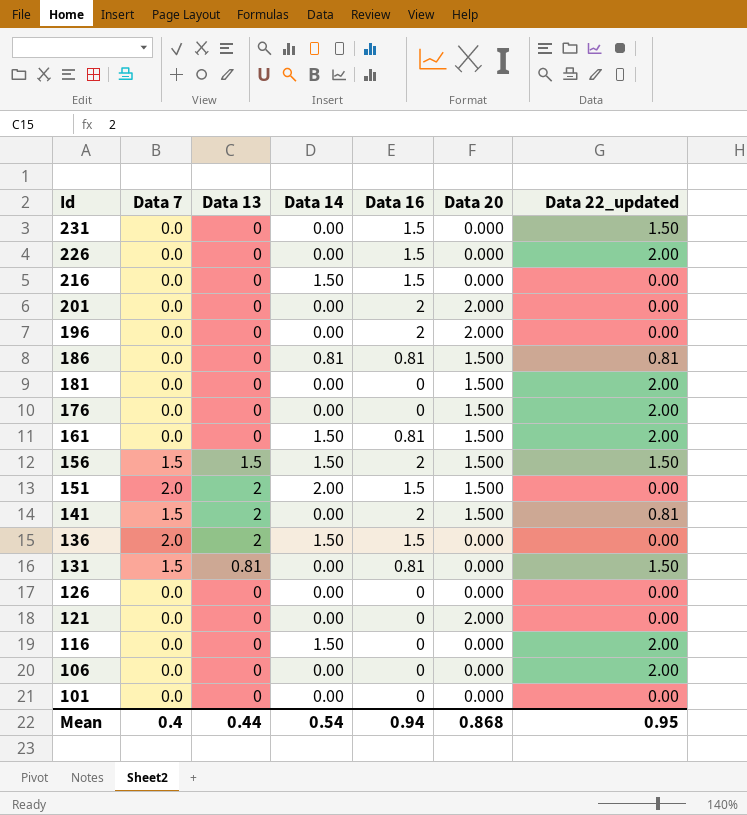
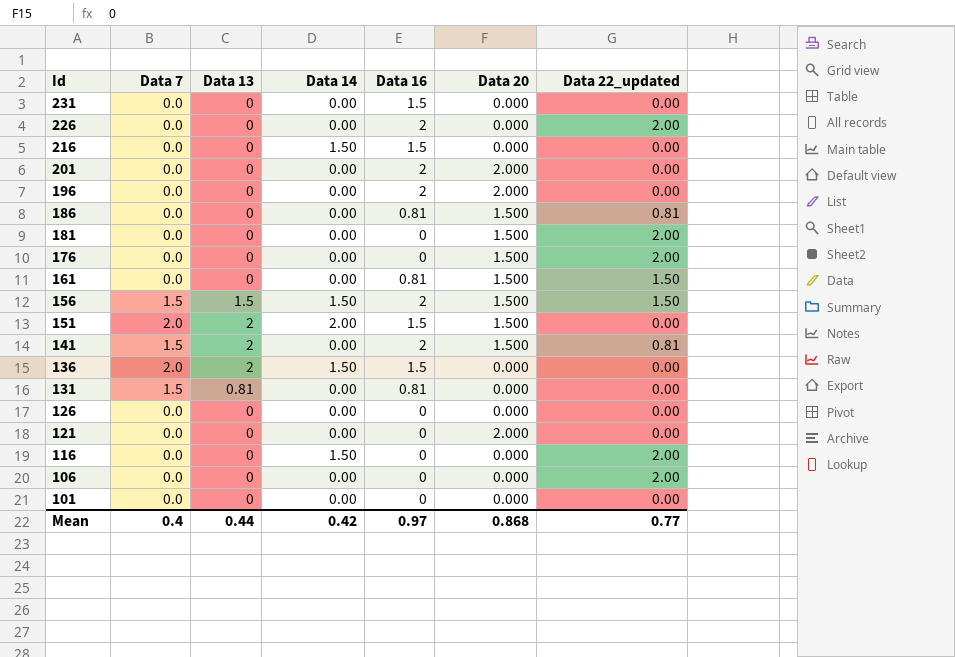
231 | Data 22_updated: 1.50 -> 0.00
226 | Data 16: 1.5 -> 2
186 | Data 14: 0.81 -> 0.00
161 | Data 14: 1.50 -> 0.00
161 | Data 22_updated: 2.00 -> 1.50
131 | Data 22_updated: 1.50 -> 0.00
Mean | Data 14: 0.54 -> 0.42
Mean | Data 16: 0.94 -> 0.97
Mean | Data 22_updated: 0.95 -> 0.77

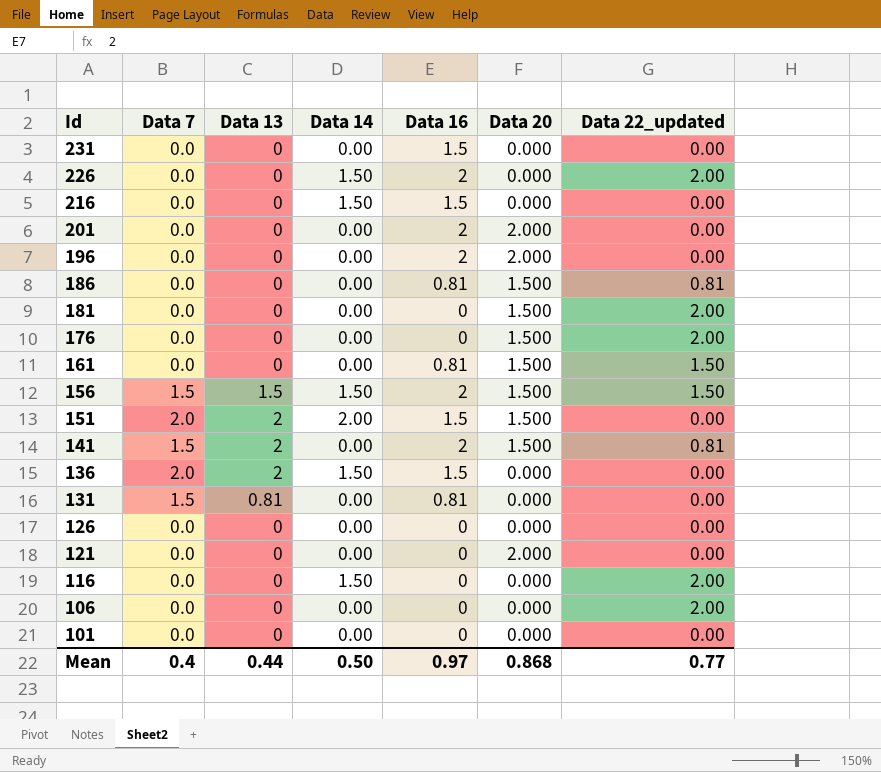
226 | Data 14: 0.00 -> 1.50
Mean | Data 14: 0.42 -> 0.50

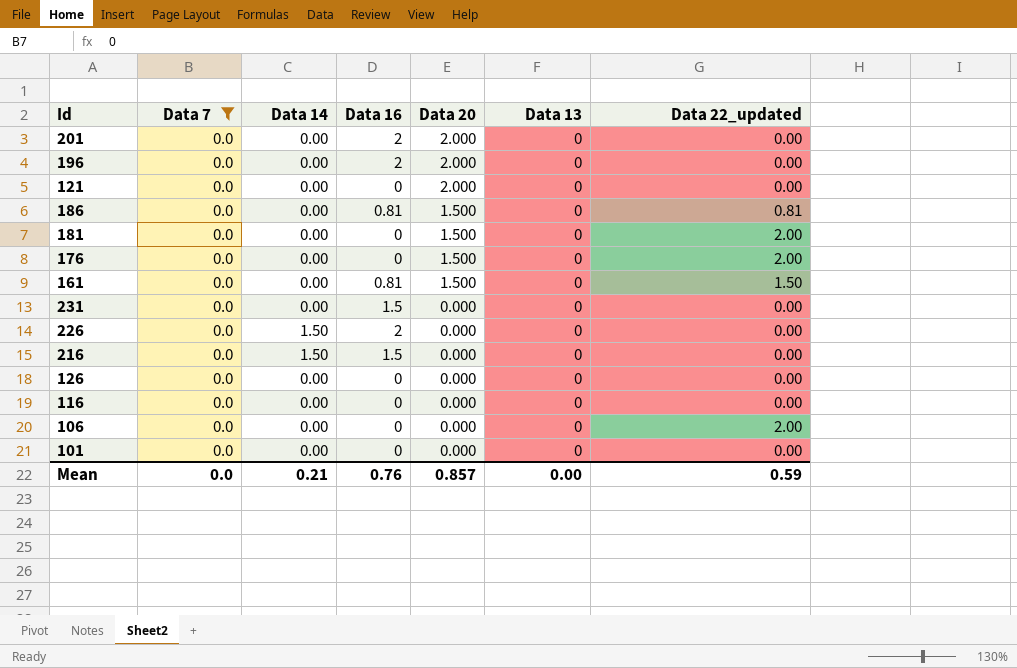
filter: none -> Data 7 = 0.0
row order: Id descending -> Data 20 descending
column Data 13 | position: 3 -> 6
226 | Data 22_updated: 2.00 -> 0.00
116 | Data 14: 1.50 -> 0.00
116 | Data 22_updated: 2.00 -> 0.00
Mean | Data 7: 0.4 -> 0.0
Mean | Data 14: 0.50 -> 0.21
Mean | Data 16: 0.97 -> 0.76
Mean | Data 20: 0.868 -> 0.857
Mean | Data 13: 0.44 -> 0.00
Mean | Data 22_updated: 0.77 -> 0.59

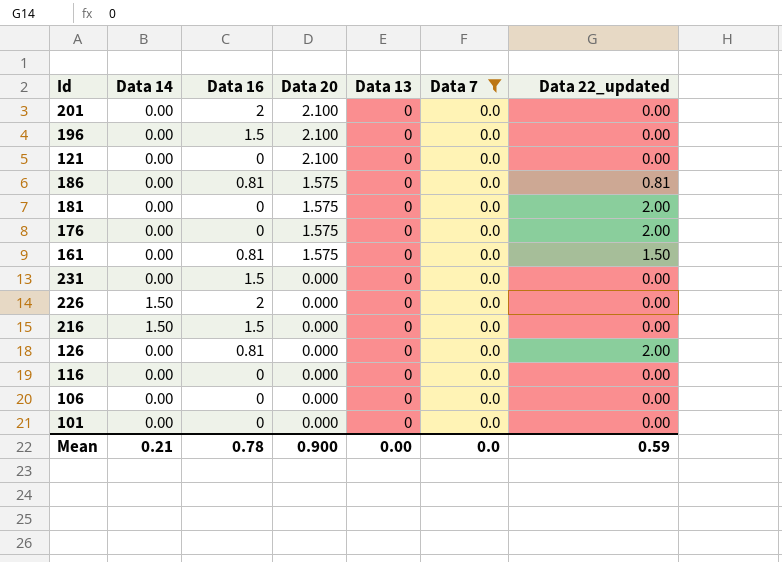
column Data 7 | position: 2 -> 6
201 | Data 20: 2.000 -> 2.100
196 | Data 16: 2 -> 1.5
196 | Data 20: 2.000 -> 2.100
121 | Data 20: 2.000 -> 2.100
186 | Data 20: 1.500 -> 1.575
181 | Data 20: 1.500 -> 1.575
176 | Data 20: 1.500 -> 1.575
161 | Data 20: 1.500 -> 1.575
126 | Data 16: 0 -> 0.81
126 | Data 22_updated: 0.00 -> 2.00
106 | Data 22_updated: 2.00 -> 0.00
Mean | Data 16: 0.76 -> 0.78
Mean | Data 20: 0.857 -> 0.900

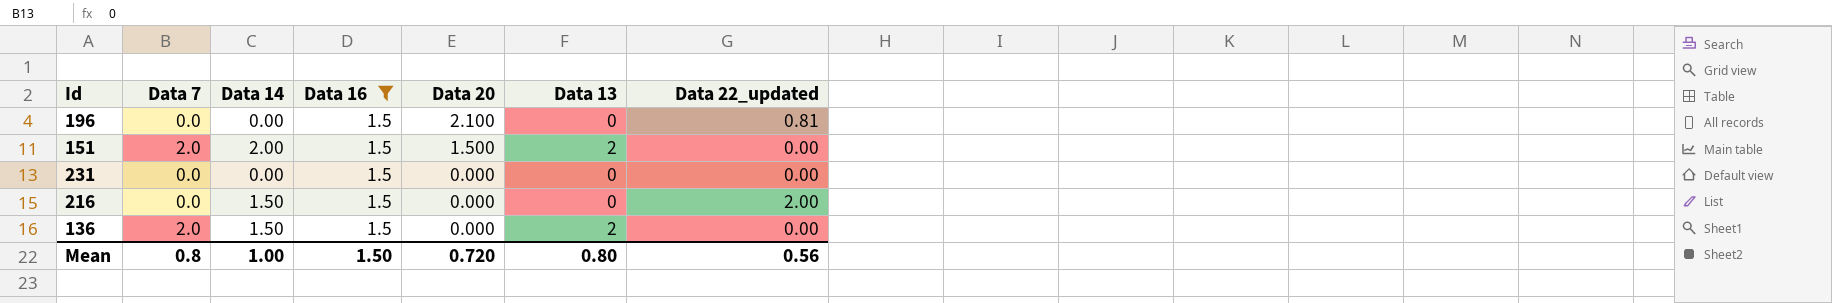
filter: Data 7 = 0.0 -> Data 16 = 1.5
column Data 7 | position: 6 -> 2
196 | Data 22_updated: 0.00 -> 0.81
216 | Data 22_updated: 0.00 -> 2.00
Mean | Data 7: 0.0 -> 0.8
Mean | Data 14: 0.21 -> 1.00
Mean | Data 16: 0.78 -> 1.50
Mean | Data 20: 0.900 -> 0.720
Mean | Data 13: 0.00 -> 0.80
Mean | Data 22_updated: 0.59 -> 0.56

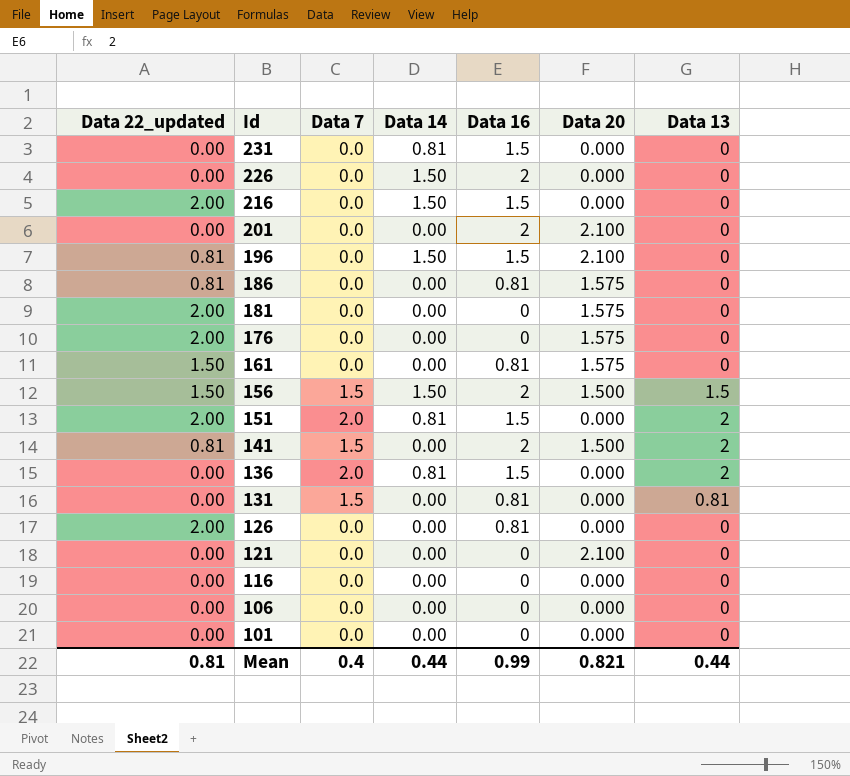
filter: Data 16 = 1.5 -> none
row order: Data 20 descending -> Id descending
column Data 22_updated | position: 7 -> 1
231 | Data 14: 0.00 -> 0.81
196 | Data 14: 0.00 -> 1.50
151 | Data 22_updated: 0.00 -> 2.00
151 | Data 14: 2.00 -> 0.81
151 | Data 20: 1.500 -> 0.000
136 | Data 14: 1.50 -> 0.81
Mean | Data 22_updated: 0.56 -> 0.81
Mean | Data 7: 0.8 -> 0.4
Mean | Data 14: 1.00 -> 0.44
Mean | Data 16: 1.50 -> 0.99
Mean | Data 20: 0.720 -> 0.821
Mean | Data 13: 0.80 -> 0.44

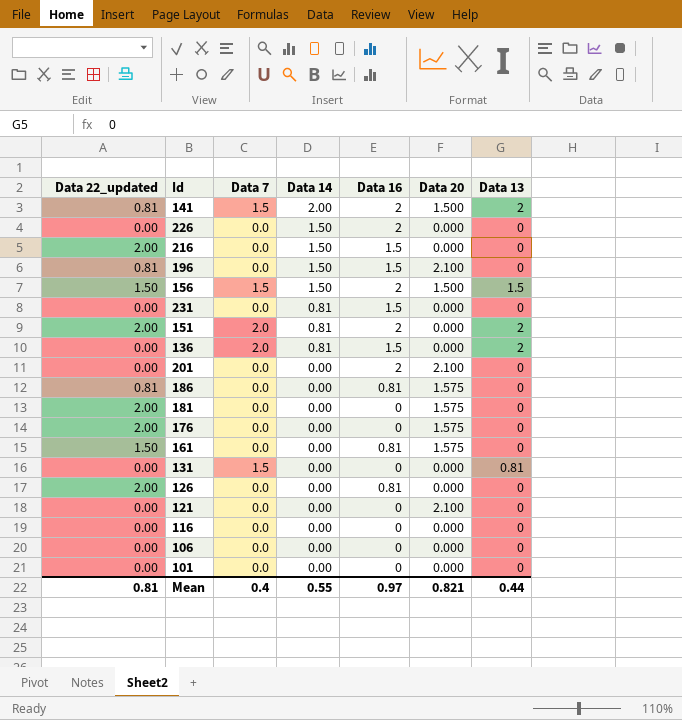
row order: Id descending -> Data 14 descending
141 | Data 14: 0.00 -> 2.00
151 | Data 16: 1.5 -> 2
131 | Data 16: 0.81 -> 0
Mean | Data 14: 0.44 -> 0.55
Mean | Data 16: 0.99 -> 0.97

